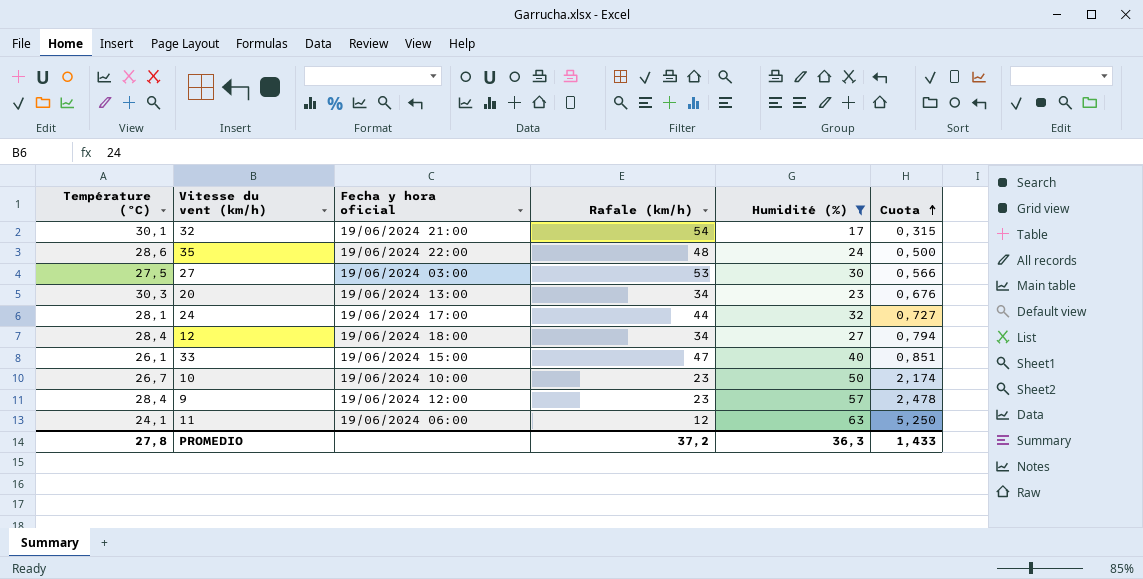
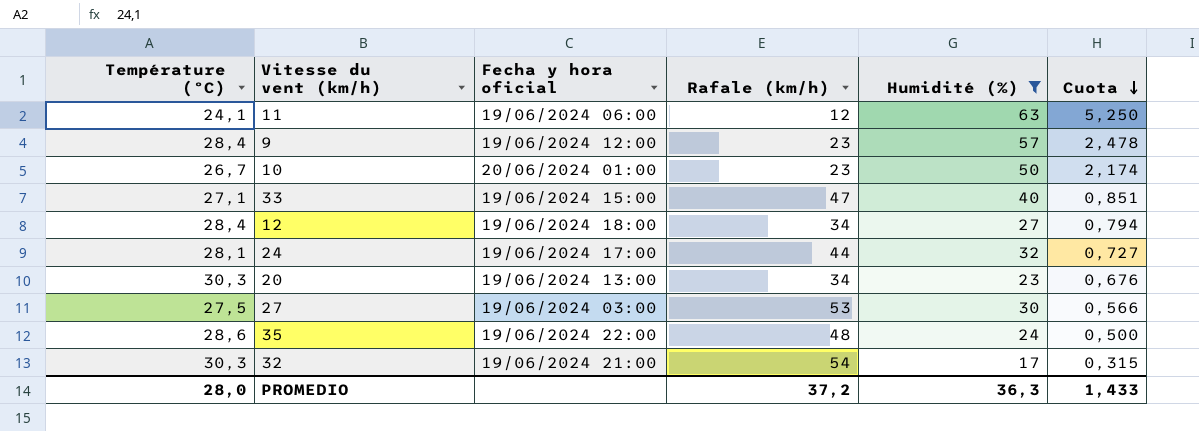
row order: Cuota ascending -> Cuota descending
10 | Fecha y hora oficial: 19/06/2024 10:00 -> 20/06/2024 01:00
33 | Température (ºC): 26,1 -> 27,1
32 | Température (ºC): 30,1 -> 30,3
PROMEDIO | Température (ºC): 27,8 -> 28,0

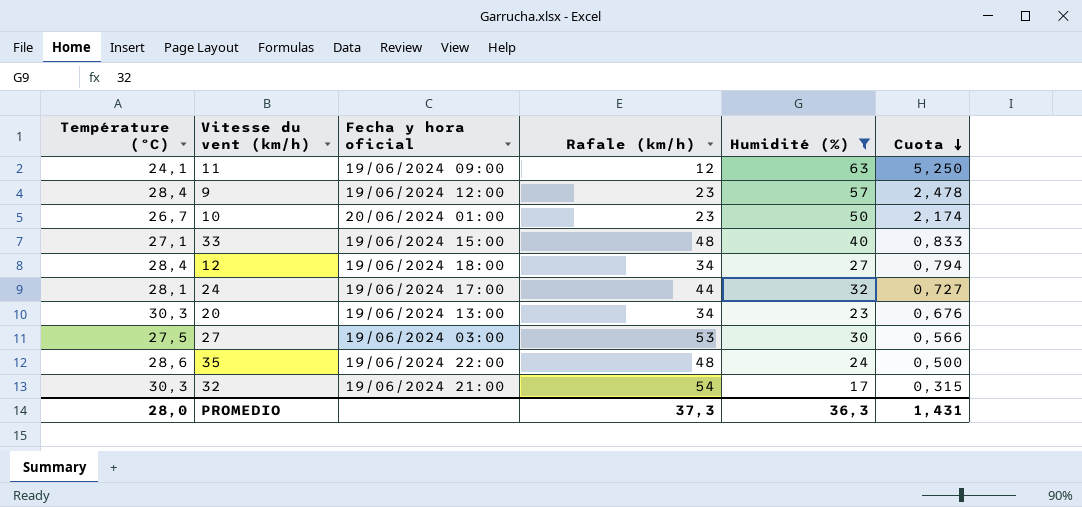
11 | Fecha y hora oficial: 19/06/2024 06:00 -> 19/06/2024 09:00
33 | Rafale (km/h): 47 -> 48
33 | Cuota: 0,851 -> 0,833
PROMEDIO | Rafale (km/h): 37,2 -> 37,3
PROMEDIO | Cuota: 1,433 -> 1,431

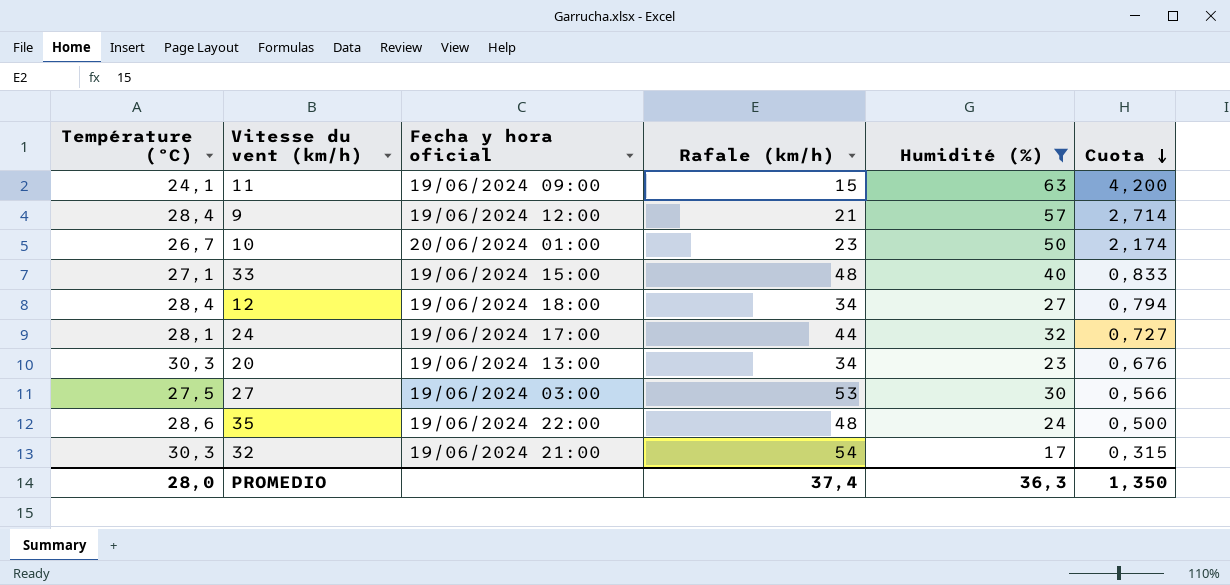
11 | Rafale (km/h): 12 -> 15
11 | Cuota: 5,250 -> 4,200
9 | Rafale (km/h): 23 -> 21
9 | Cuota: 2,478 -> 2,714
PROMEDIO | Rafale (km/h): 37,3 -> 37,4
PROMEDIO | Cuota: 1,431 -> 1,350

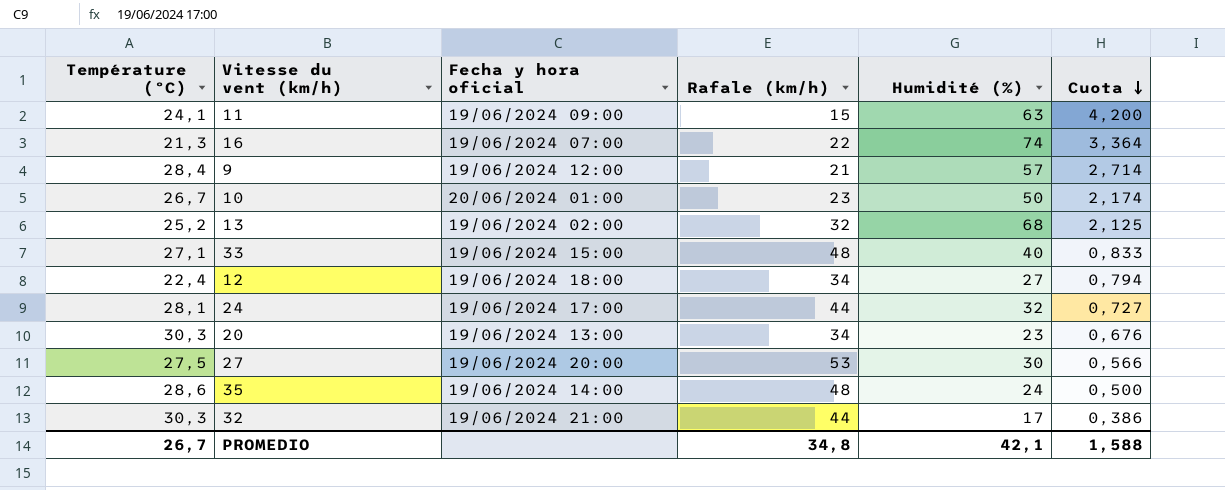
filter: Humidité (%) <= 63 -> none
12 | Température (ºC): 28,4 -> 22,4
27 | Fecha y hora oficial: 19/06/2024 03:00 -> 19/06/2024 20:00
35 | Fecha y hora oficial: 19/06/2024 22:00 -> 19/06/2024 14:00
32 | Rafale (km/h): 54 -> 44
32 | Cuota: 0,315 -> 0,386
PROMEDIO | Température (ºC): 28,0 -> 26,7
PROMEDIO | Rafale (km/h): 37,4 -> 34,8
PROMEDIO | Humidité (%): 36,3 -> 42,1
PROMEDIO | Cuota: 1,350 -> 1,588

